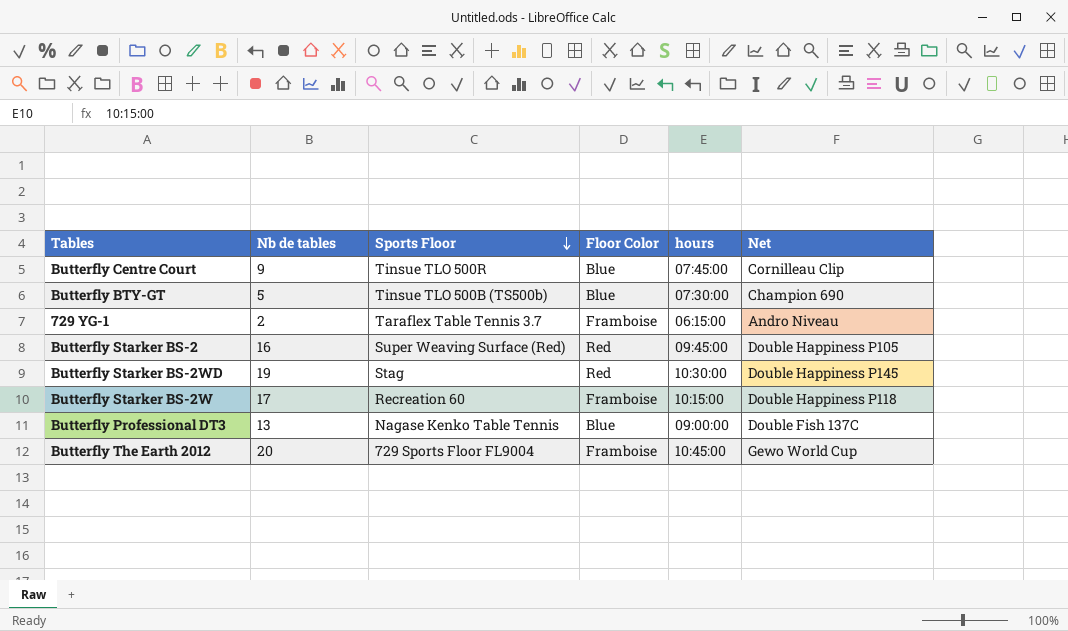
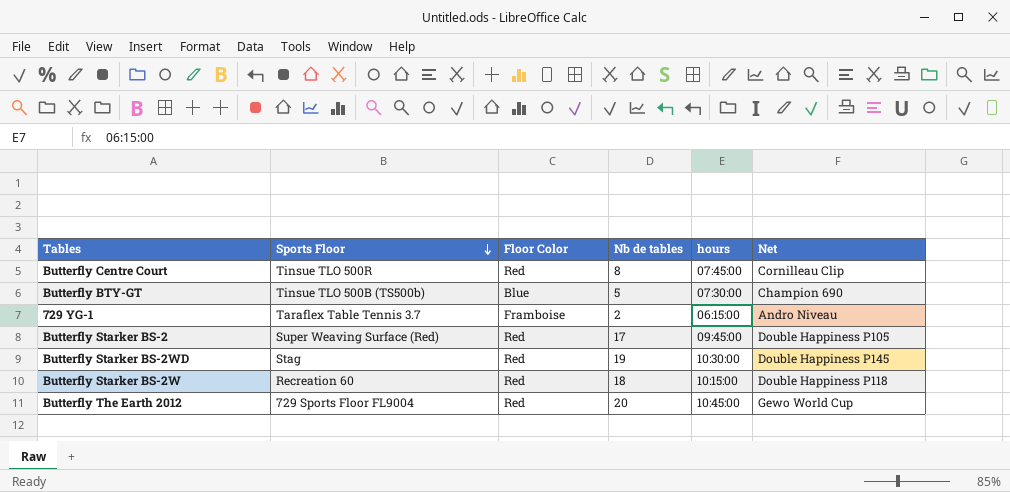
column Nb de tables | position: 2 -> 4
row Butterfly Professional DT3: 13 | Nagase Kenko Table Tennis | Blue | 09:00:00 | Double Fish 137C -> none
Butterfly Centre Court | Floor Color: Blue -> Red
Butterfly Centre Court | Nb de tables: 9 -> 8
Butterfly Starker BS-2 | Nb de tables: 16 -> 17
Butterfly Starker BS-2W | Floor Color: Framboise -> Red
Butterfly Starker BS-2W | Nb de tables: 17 -> 18
Butterfly The Earth 2012 | Floor Color: Framboise -> Red

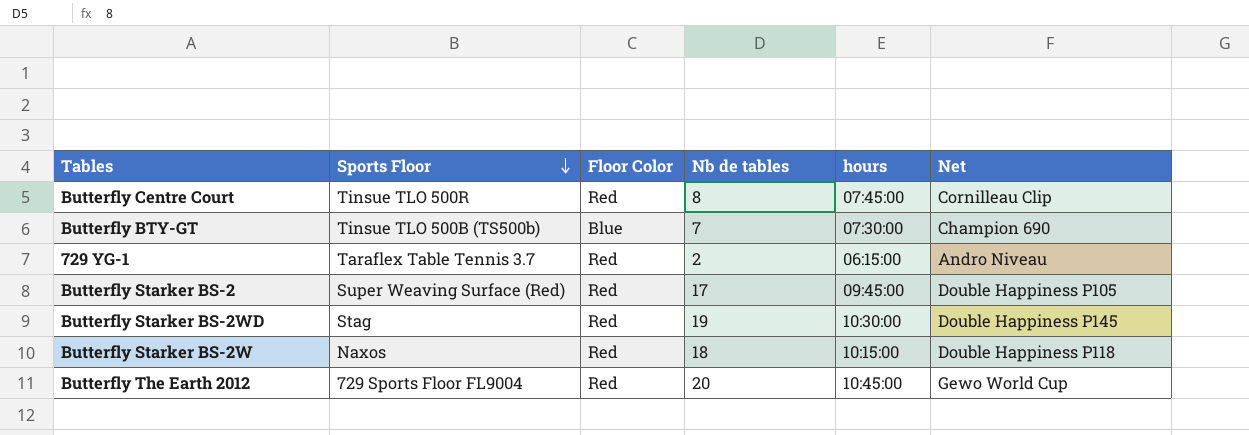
Butterfly BTY-GT | Nb de tables: 5 -> 7
729 YG-1 | Floor Color: Framboise -> Red
Butterfly Starker BS-2W | Sports Floor: Recreation 60 -> Naxos

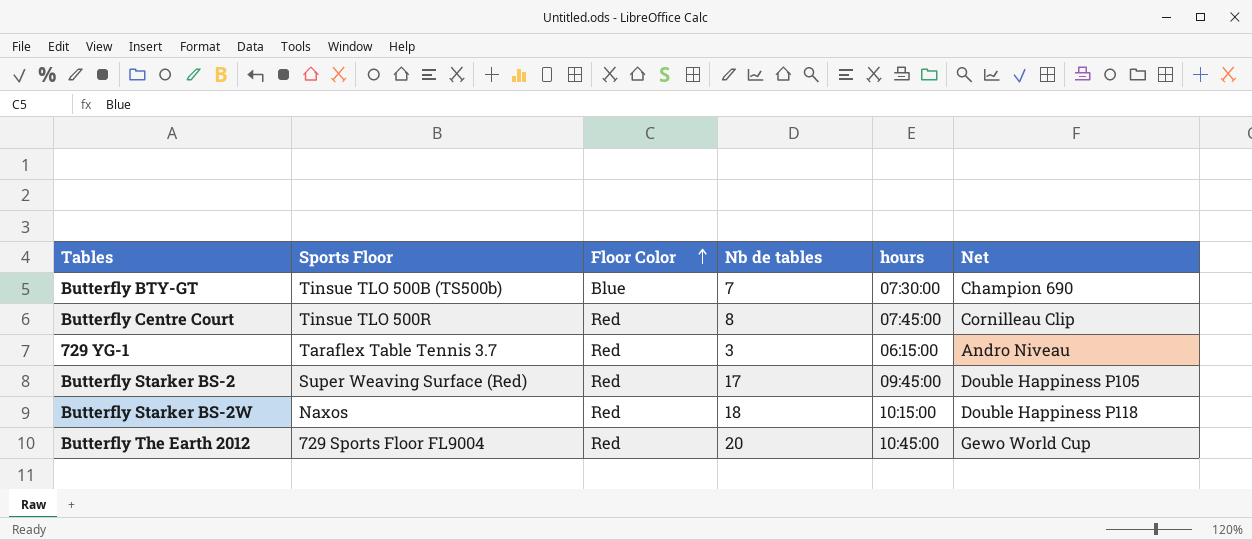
row order: Sports Floor descending -> Floor Color ascending
row Butterfly Starker BS-2WD: Stag | Red | 19 | 10:30:00 | Double Happiness P145 -> none
729 YG-1 | Nb de tables: 2 -> 3

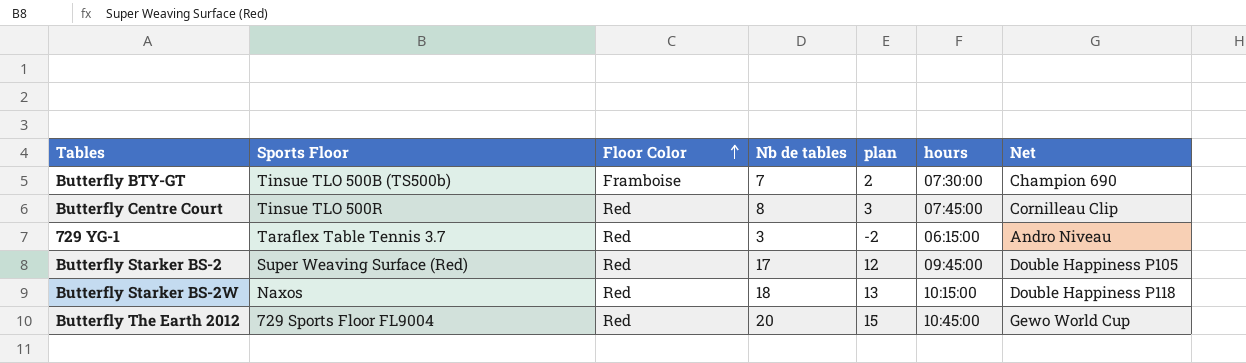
column plan | formula: none -> [Nb de tables] - 5
Butterfly BTY-GT | Floor Color: Blue -> Framboise

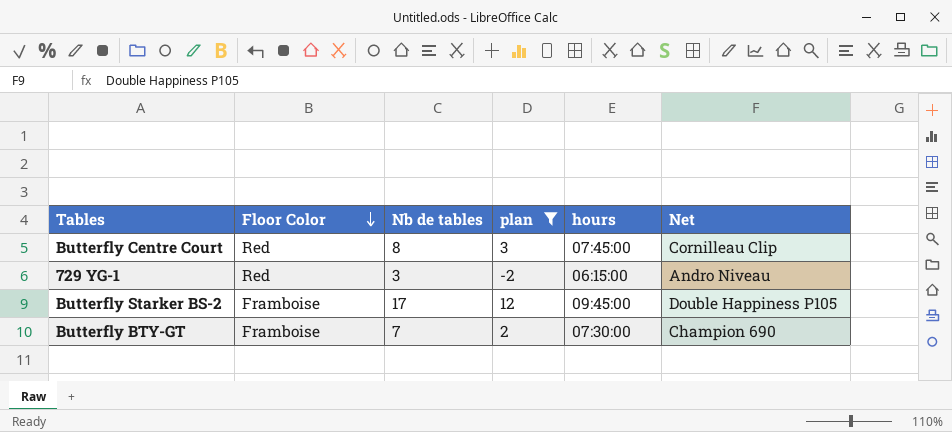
filter: none -> plan <= 12
row order: Floor Color ascending -> Floor Color descending
column Sports Floor | position: 2 -> none
Butterfly Starker BS-2 | Floor Color: Red -> Framboise

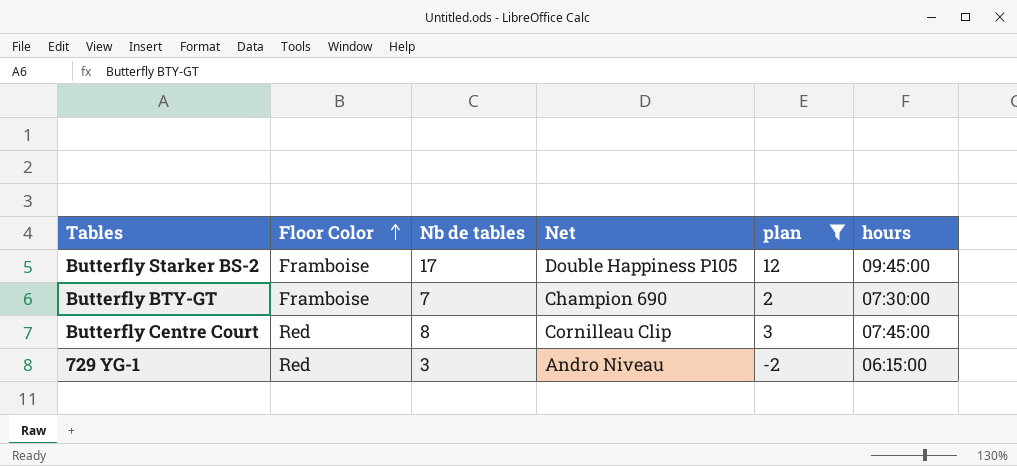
row order: Floor Color descending -> Floor Color ascending
column Net | position: 6 -> 4

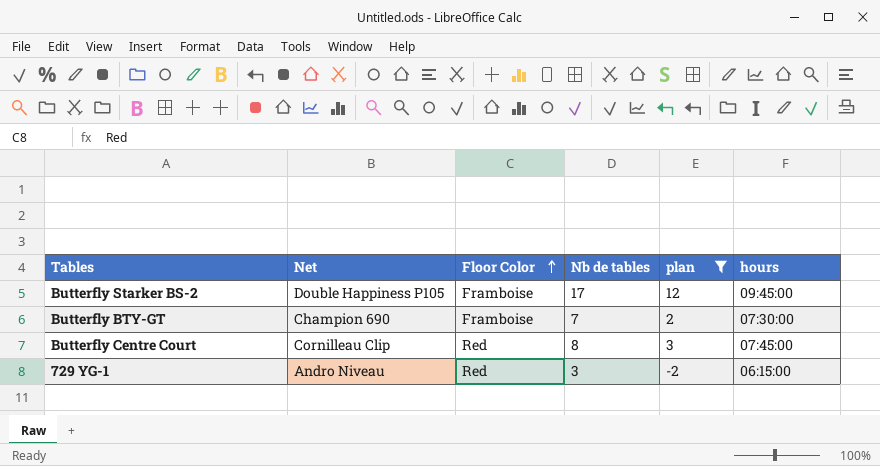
column Net | position: 4 -> 2

